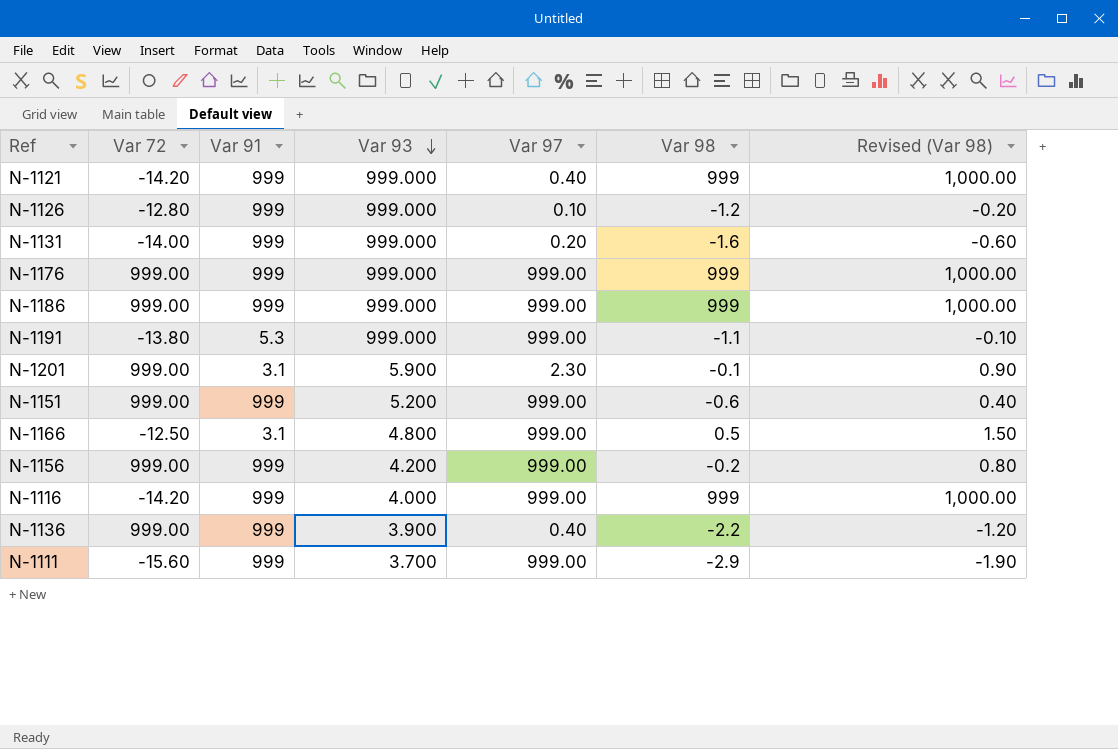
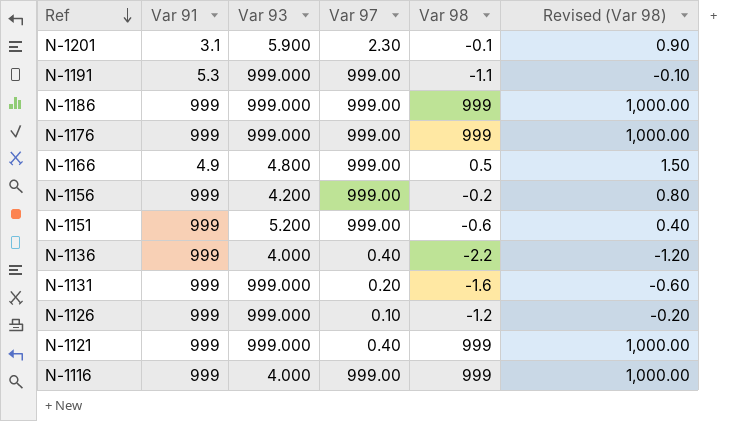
row order: Var 93 descending -> Ref descending
column Var 72 | position: 2 -> none
row N-1111: -15.60 | 999 | 3.700 | 999.00 | -2.9 | -1.90 -> none
N-1166 | Var 91: 3.1 -> 4.9
N-1136 | Var 93: 3.900 -> 4.000

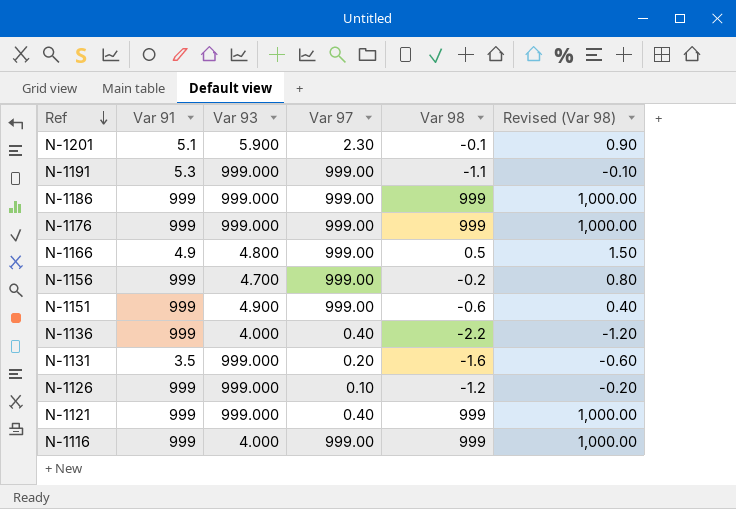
N-1201 | Var 91: 3.1 -> 5.1
N-1156 | Var 93: 4.200 -> 4.700
N-1151 | Var 93: 5.200 -> 4.900
N-1131 | Var 91: 999 -> 3.5

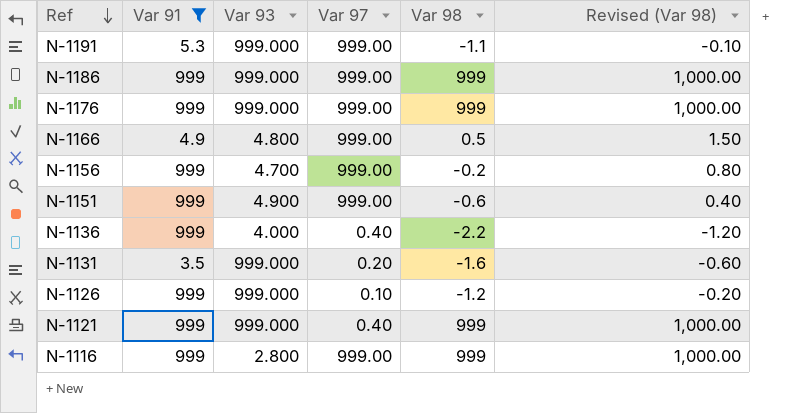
filter: none -> Var 91 != 5.1
N-1116 | Var 93: 4.000 -> 2.800

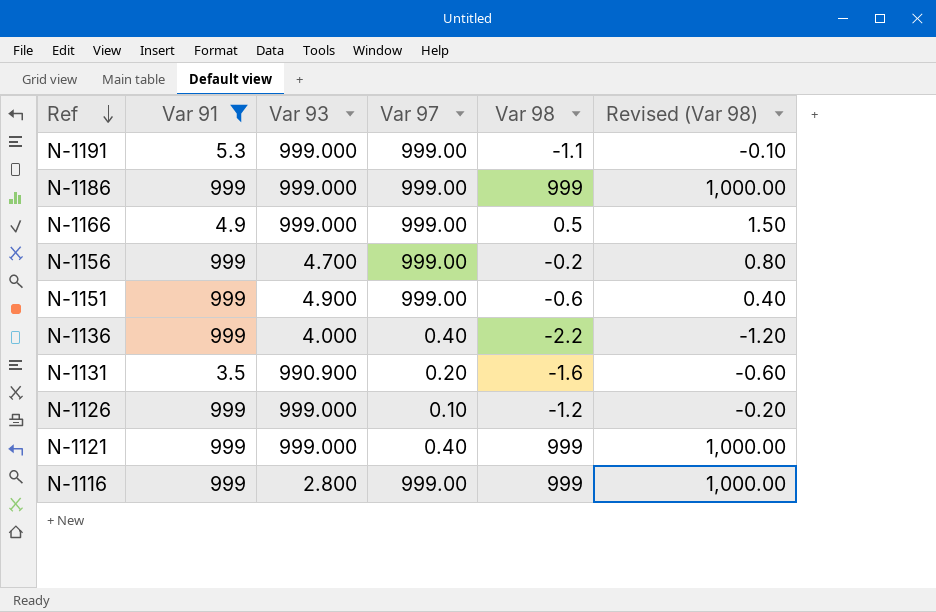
row N-1176: 999 | 999.000 | 999.00 | 999 | 1,000.00 -> none
N-1166 | Var 93: 4.800 -> 999.000
N-1131 | Var 93: 999.000 -> 990.900

